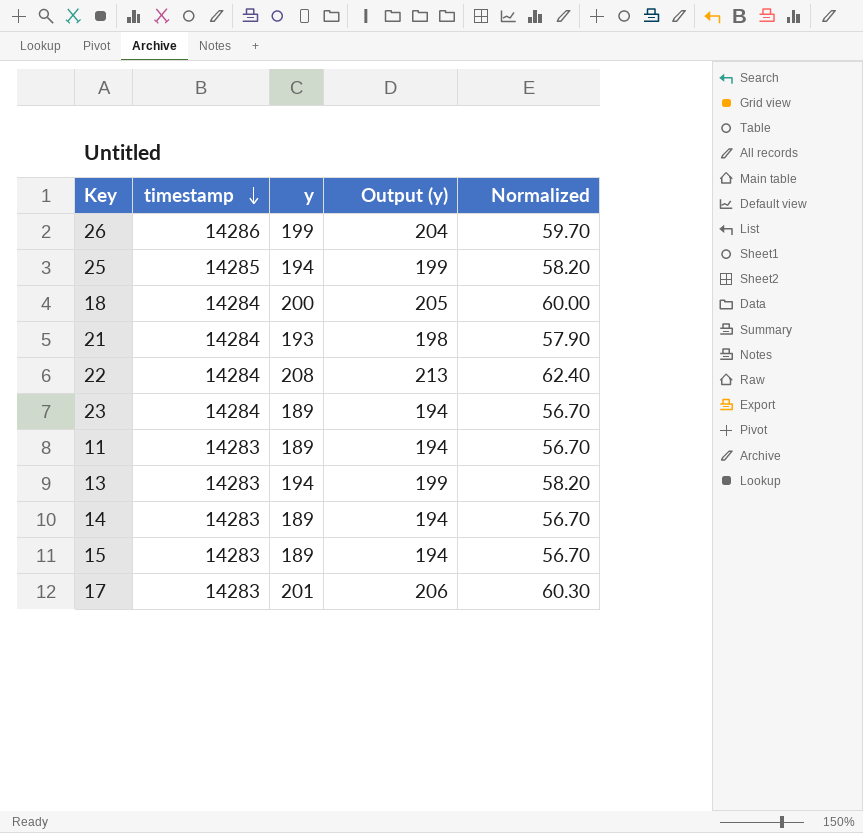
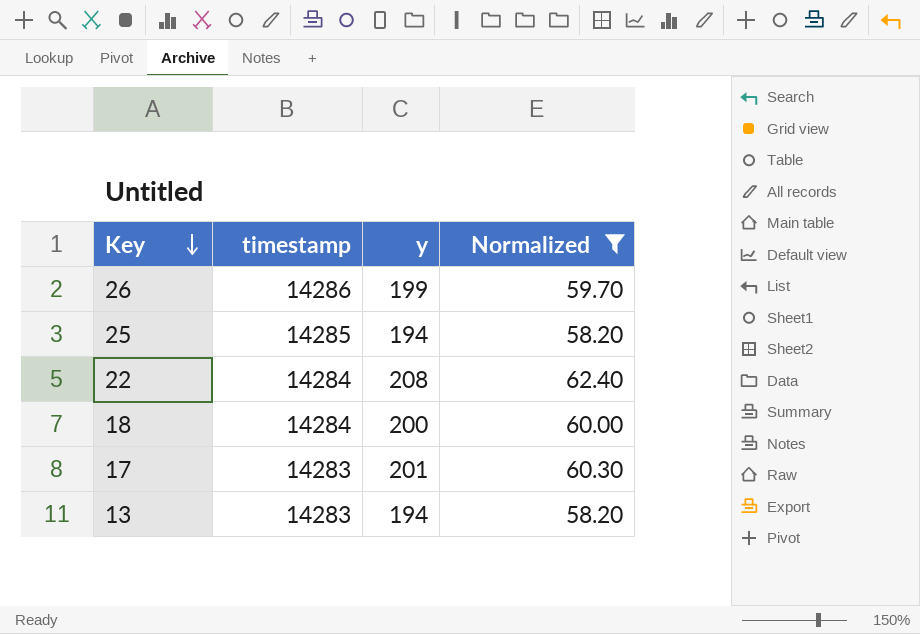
filter: none -> Normalized >= 58.20
row order: timestamp descending -> Key descending
column Output (y) | formula: [y] + 5 -> none

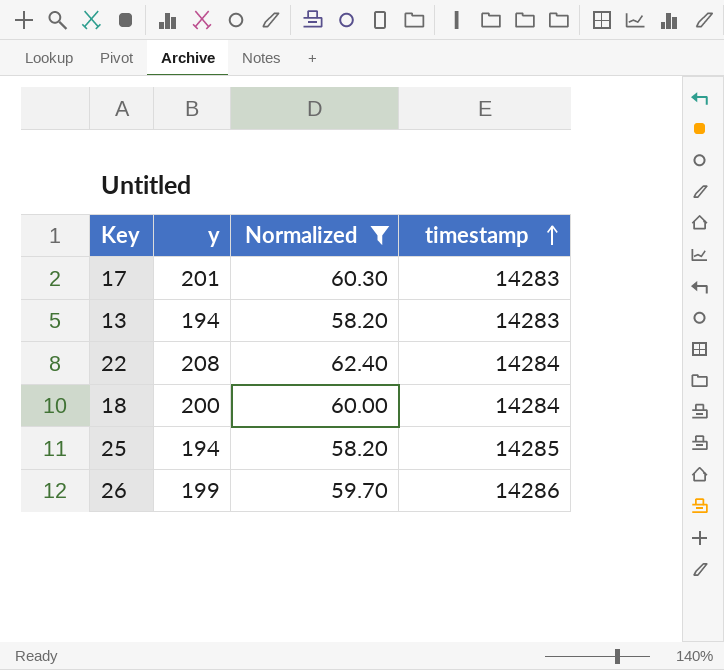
row order: Key descending -> timestamp ascending
column timestamp | position: 2 -> 4

